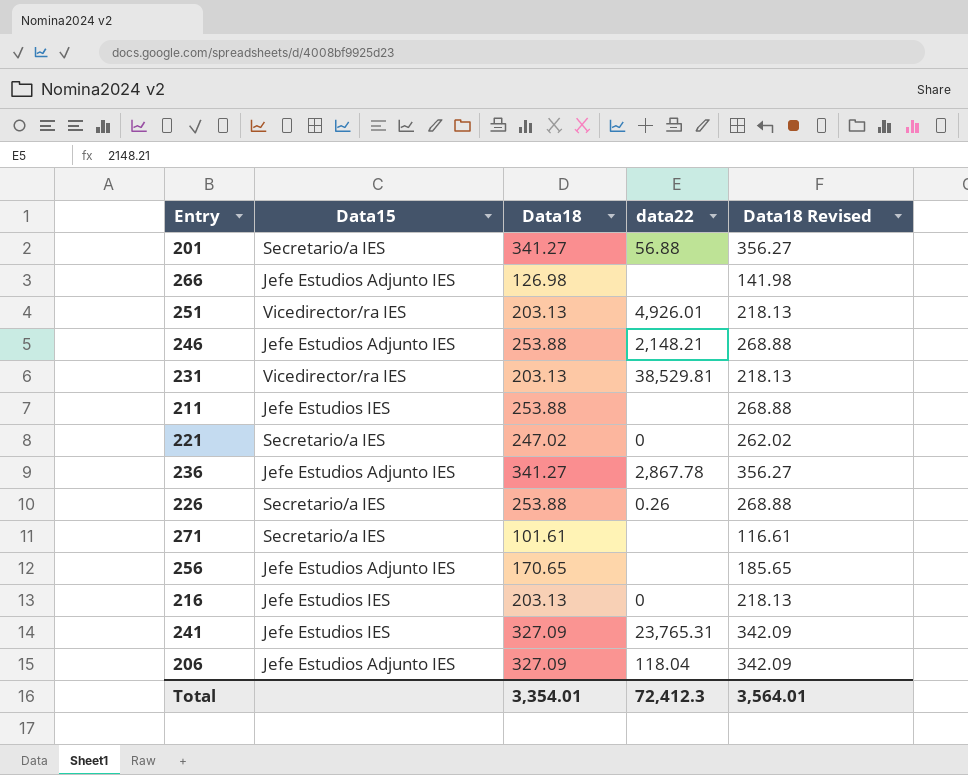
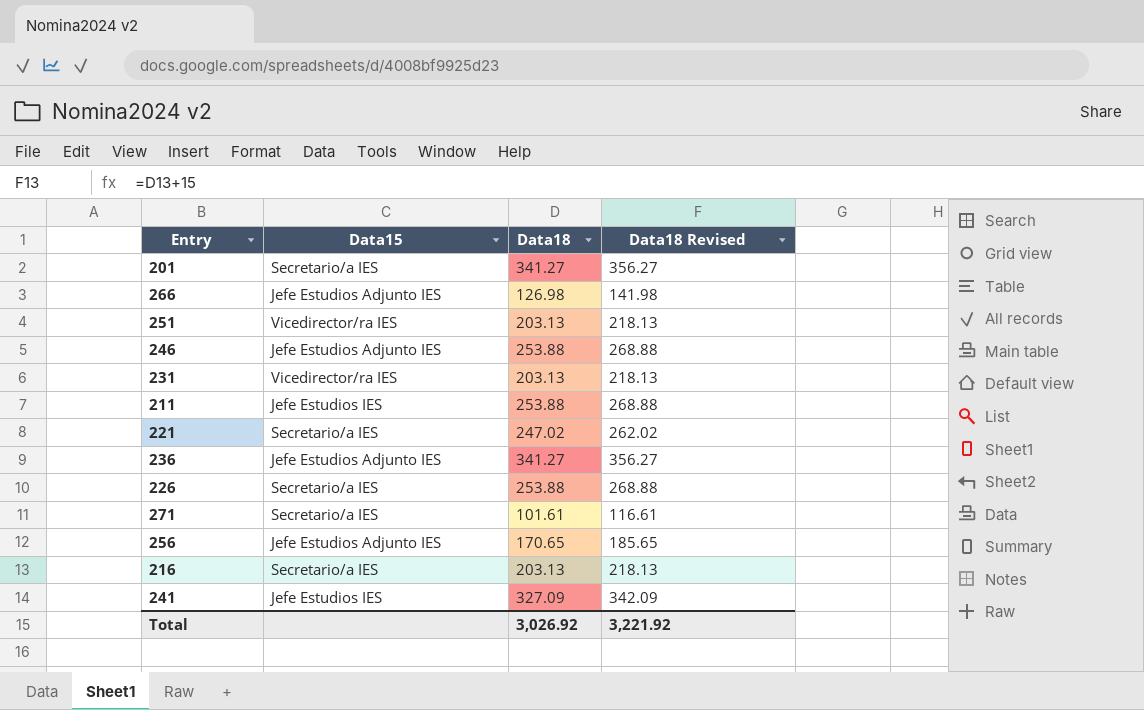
column data22 | position: 4 -> none
row 206: Jefe Estudios Adjunto IES | 327.09 | 118.04 | 342.09 -> none
216 | Data15: Jefe Estudios IES -> Secretario/a IES
Total | Data18: 3,354.01 -> 3,026.92
Total | Data18 Revised: 3,564.01 -> 3,221.92

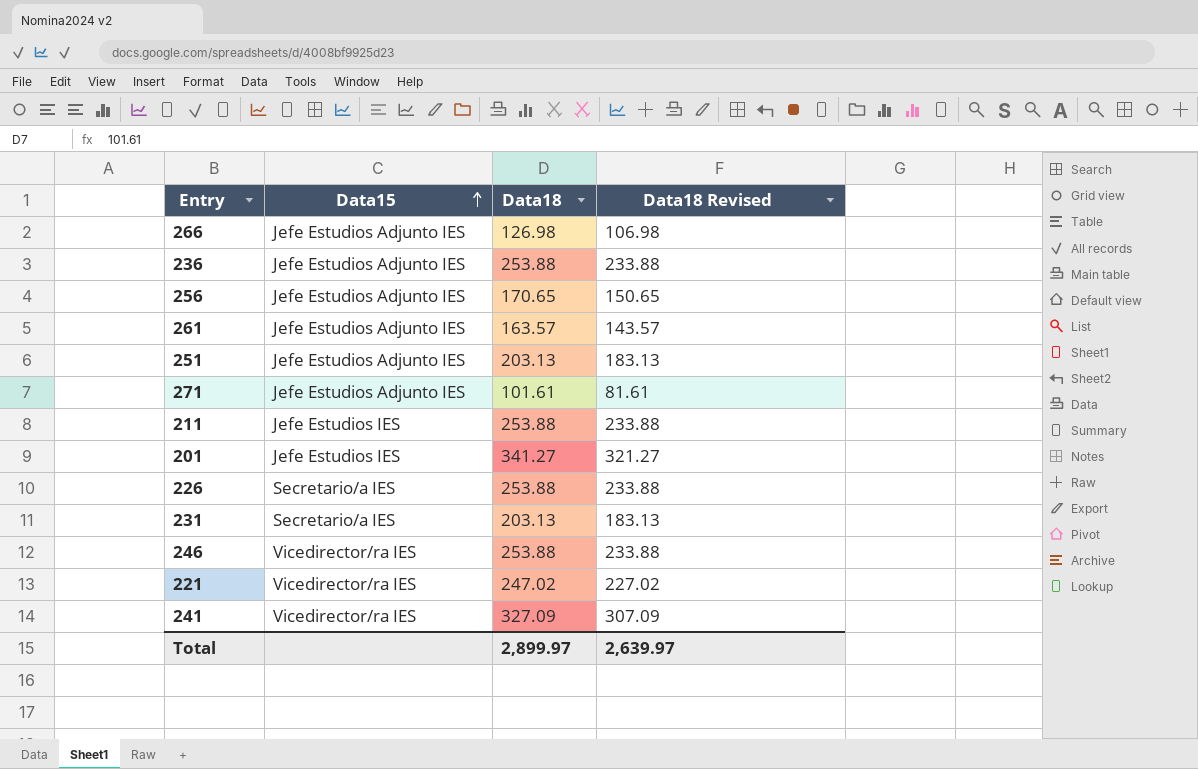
row order: none -> Data15 ascending
column Data18 Revised | formula: [Data18] + 15 -> [Data18] - 20
row 216: Secretario/a IES | 203.13 | 218.13 -> none
236 | Data18: 341.27 -> 253.88
row 261: none -> Jefe Estudios Adjunto IES | 163.57 | 143.57
251 | Data15: Vicedirector/ra IES -> Jefe Estudios Adjunto IES
271 | Data15: Secretario/a IES -> Jefe Estudios Adjunto IES
201 | Data15: Secretario/a IES -> Jefe Estudios IES
231 | Data15: Vicedirector/ra IES -> Secretario/a IES
246 | Data15: Jefe Estudios Adjunto IES -> Vicedirector/ra IES
221 | Data15: Secretario/a IES -> Vicedirector/ra IES
241 | Data15: Jefe Estudios IES -> Vicedirector/ra IES
Total | Data18: 3,026.92 -> 2,899.97
Total | Data18 Revised: 3,221.92 -> 2,639.97

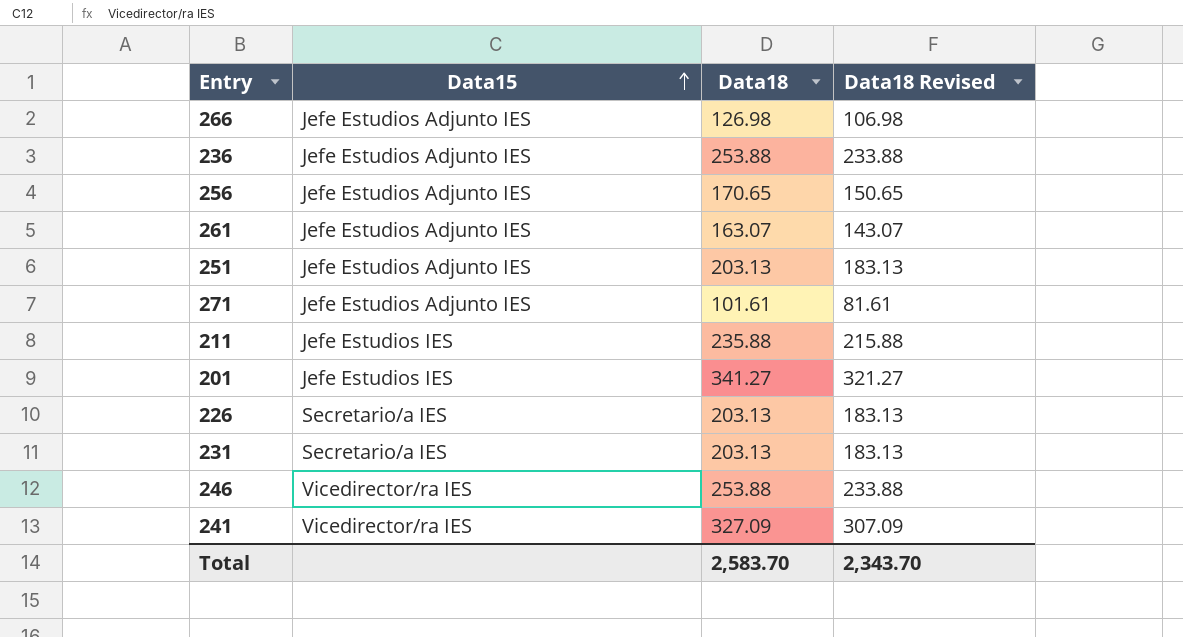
row 221: Vicedirector/ra IES | 247.02 | 227.02 -> none
261 | Data18: 163.57 -> 163.07
261 | Data18 Revised: 143.57 -> 143.07
211 | Data18: 253.88 -> 235.88
211 | Data18 Revised: 233.88 -> 215.88
226 | Data18: 253.88 -> 203.13
226 | Data18 Revised: 233.88 -> 183.13
Total | Data18: 2,899.97 -> 2,583.70
Total | Data18 Revised: 2,639.97 -> 2,343.70

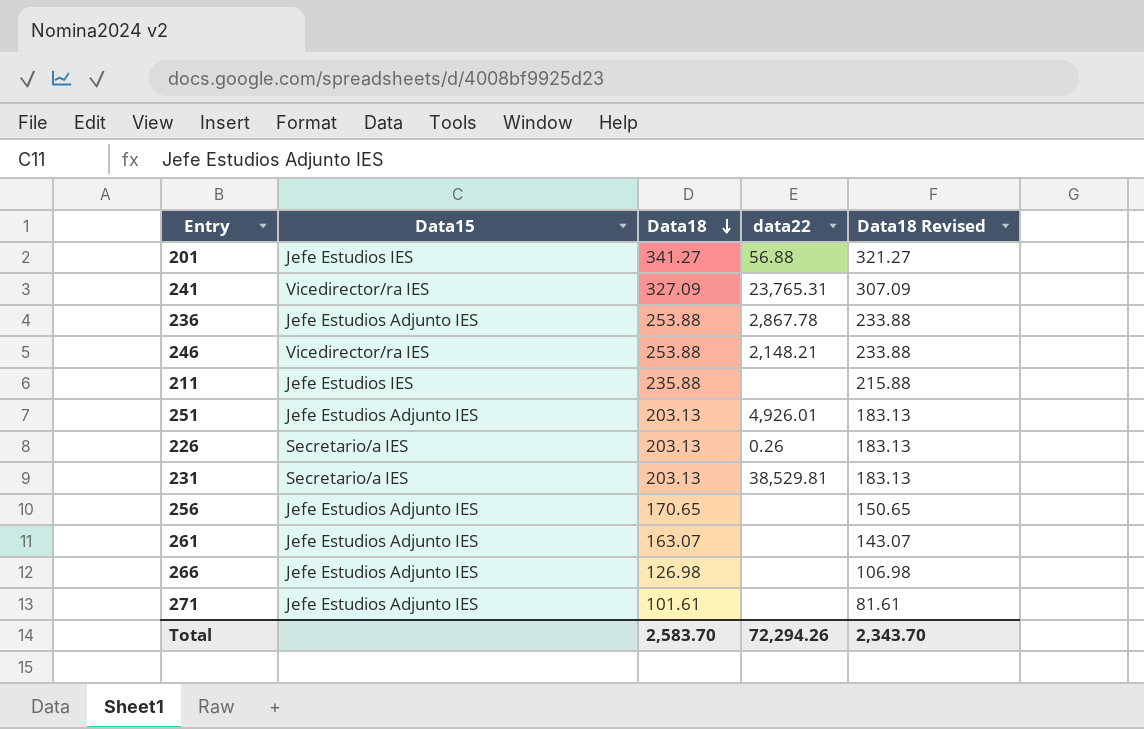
row order: Data15 ascending -> Data18 descending
column data22 | position: none -> 4

